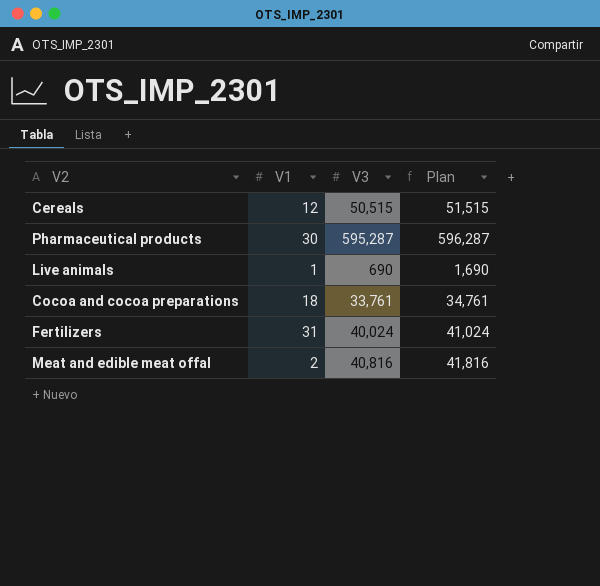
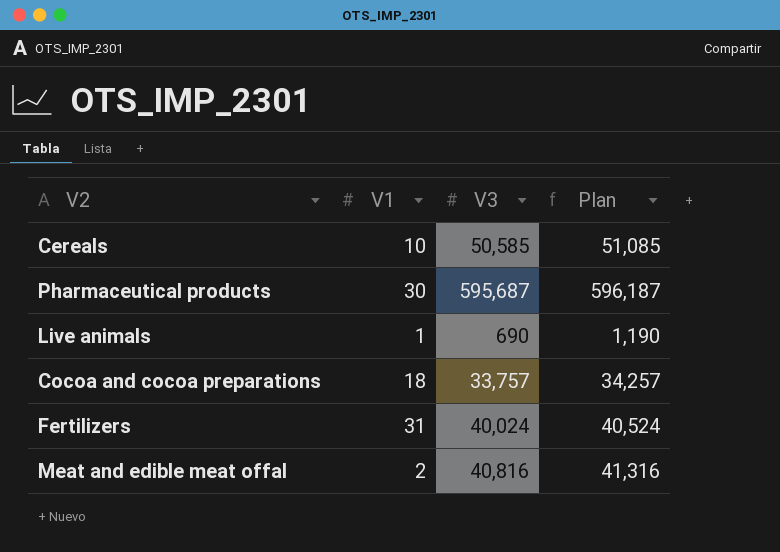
column Plan | formula: [V3] + 1000 -> [V3] + 500
Cereals | V1: 12 -> 10
Cereals | V3: 50,515 -> 50,585
Pharmaceutical products | V3: 595,287 -> 595,687
Cocoa and cocoa preparations | V3: 33,761 -> 33,757

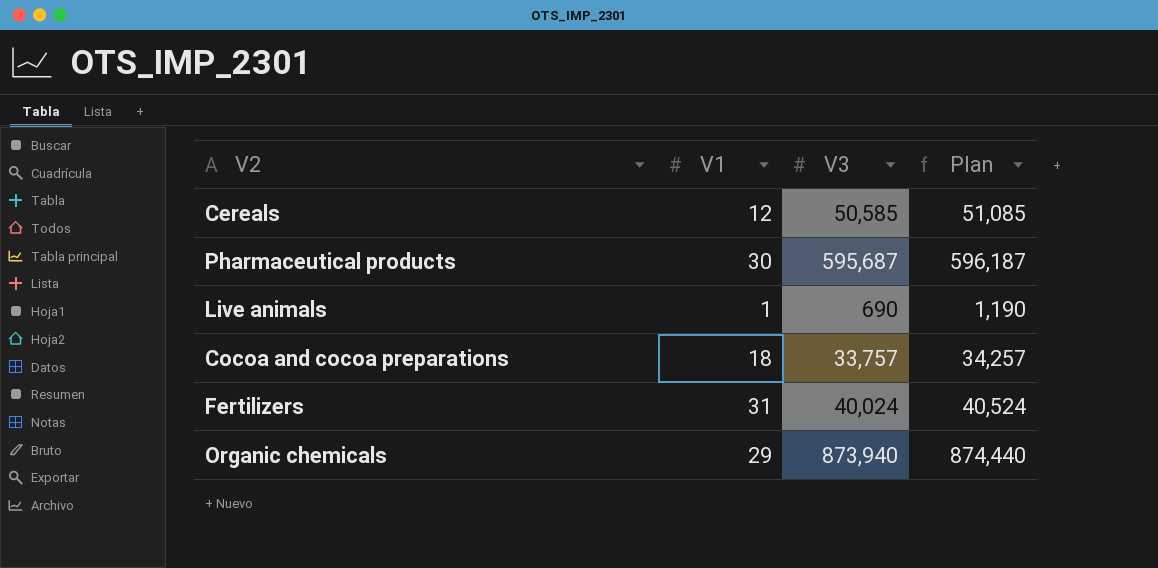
row Meat and edible meat offal: 2 | 40,816 | 41,316 -> none
Cereals | V1: 10 -> 12
row Organic chemicals: none -> 29 | 873,940 | 874,440

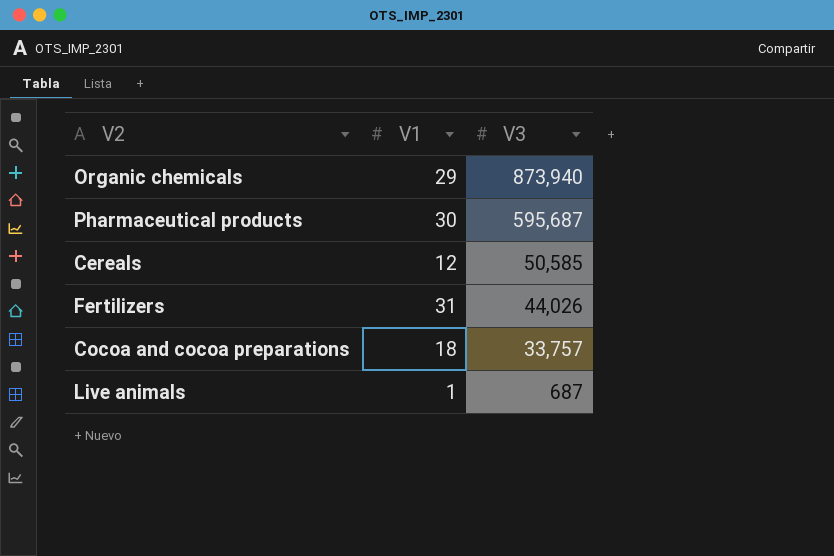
row order: none -> V3 descending
column Plan | formula: [V3] + 500 -> none
Fertilizers | V3: 40,024 -> 44,026
Live animals | V3: 690 -> 687

